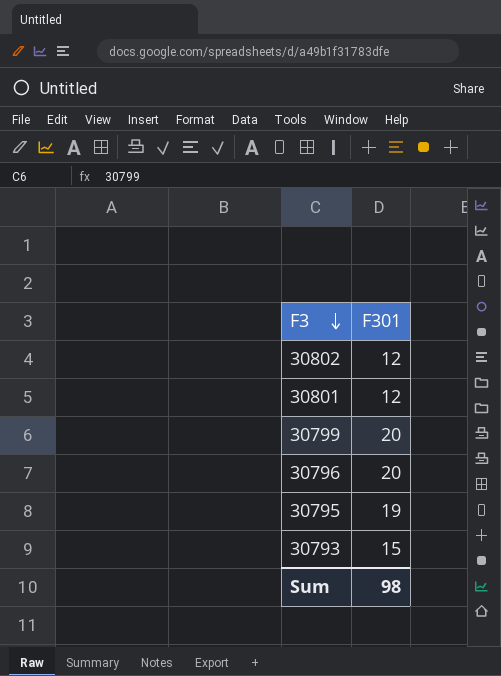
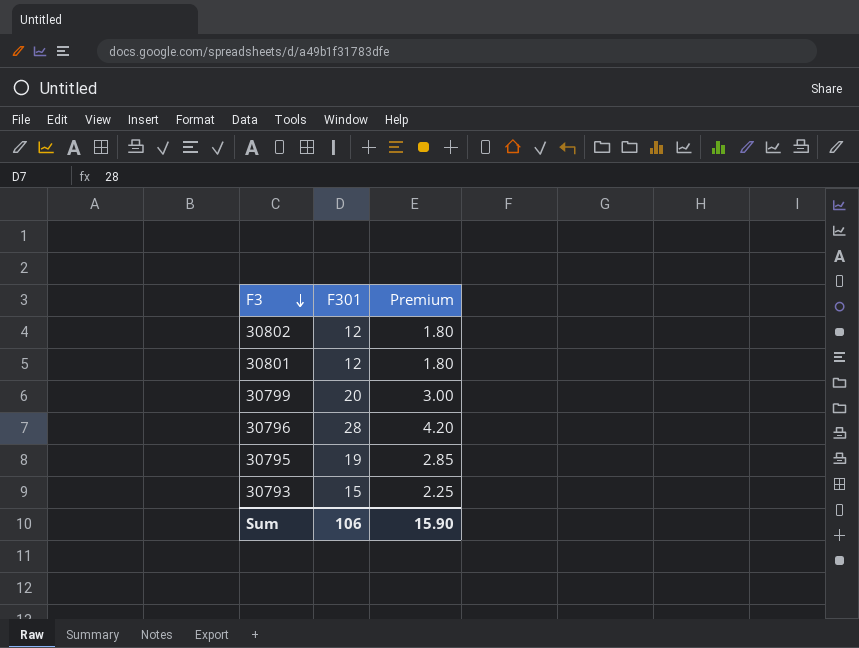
column Premium | formula: none -> [F301] * 0.15
30796 | F301: 20 -> 28
Sum | F301: 98 -> 106

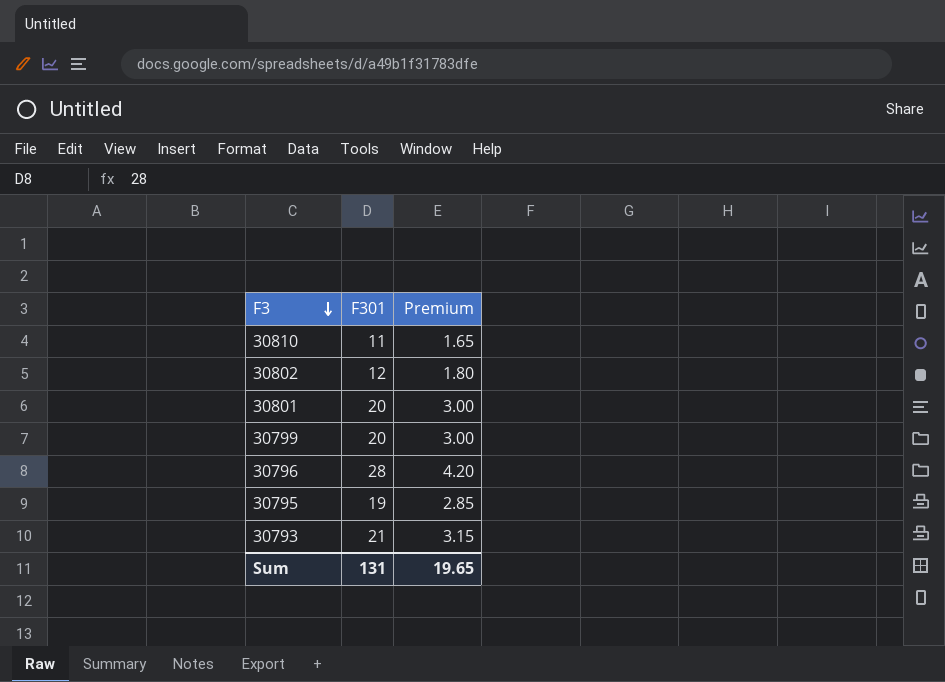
row 30810: none -> 11 | 1.65
30801 | F301: 12 -> 20
30801 | Premium: 1.80 -> 3.00
30793 | F301: 15 -> 21
30793 | Premium: 2.25 -> 3.15
Sum | F301: 106 -> 131
Sum | Premium: 15.90 -> 19.65

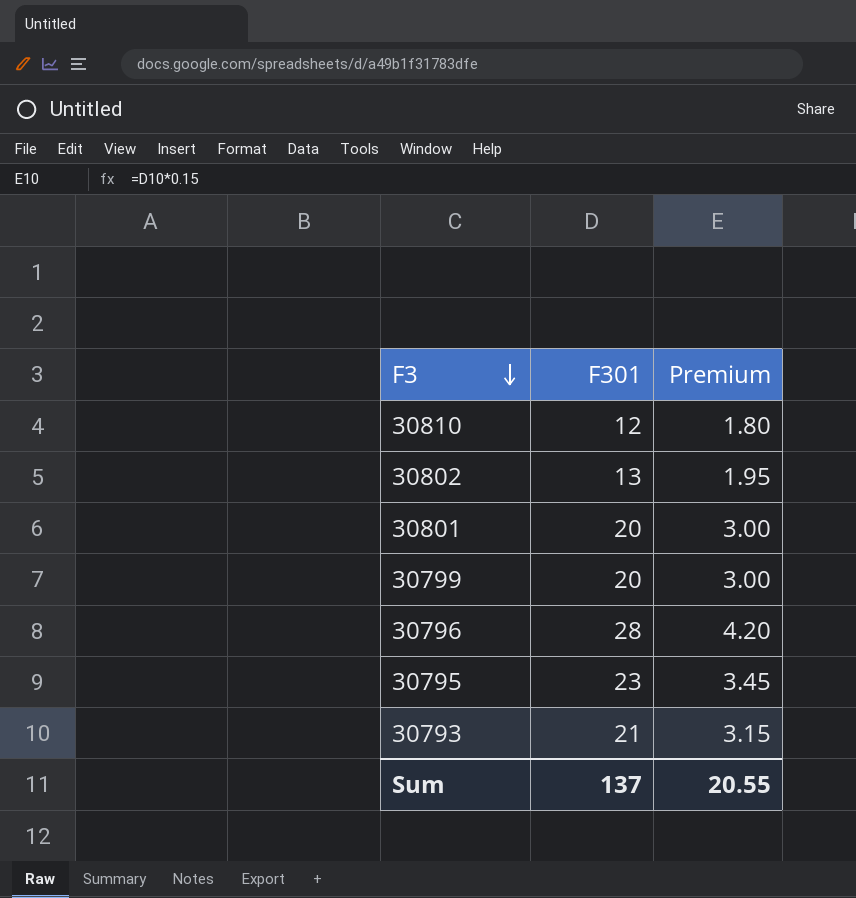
30810 | F301: 11 -> 12
30810 | Premium: 1.65 -> 1.80
30802 | F301: 12 -> 13
30802 | Premium: 1.80 -> 1.95
30795 | F301: 19 -> 23
30795 | Premium: 2.85 -> 3.45
Sum | F301: 131 -> 137
Sum | Premium: 19.65 -> 20.55

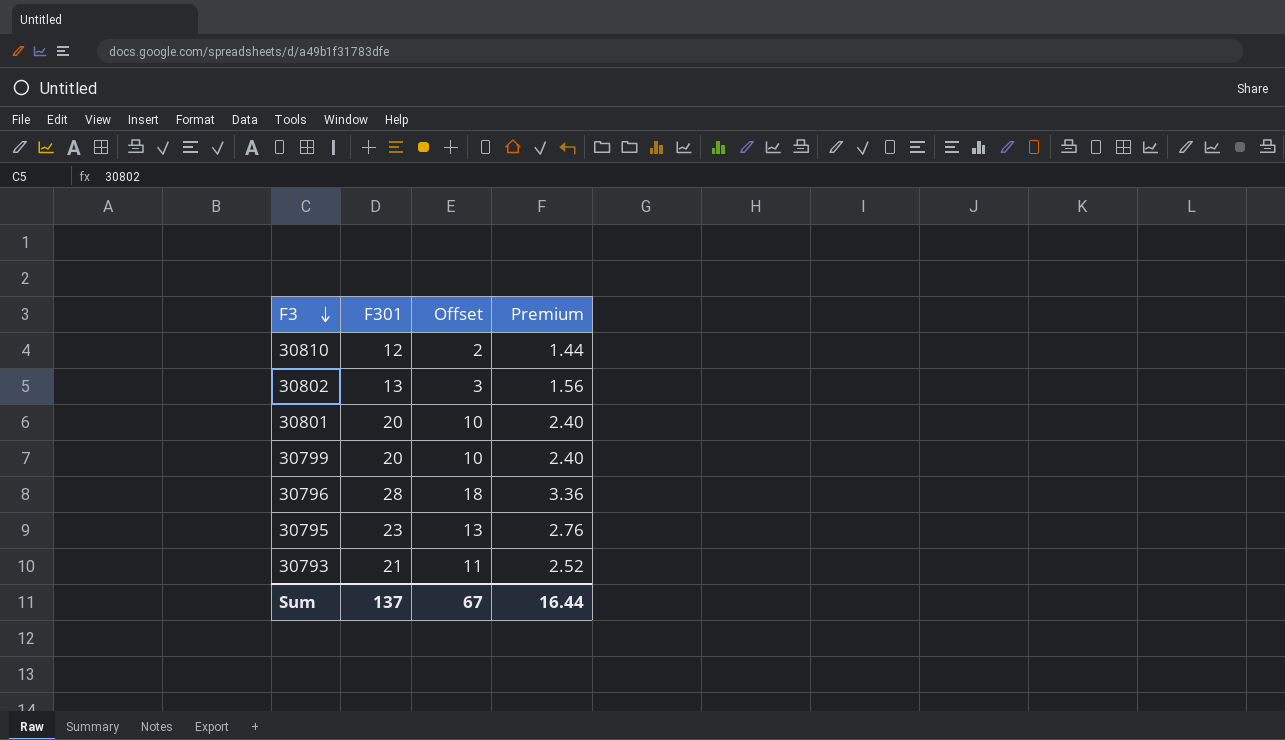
column Offset | formula: none -> [F301] - 10
column Premium | formula: [F301] * 0.15 -> [F301] * 0.12
Sum | Premium: 20.55 -> 16.44

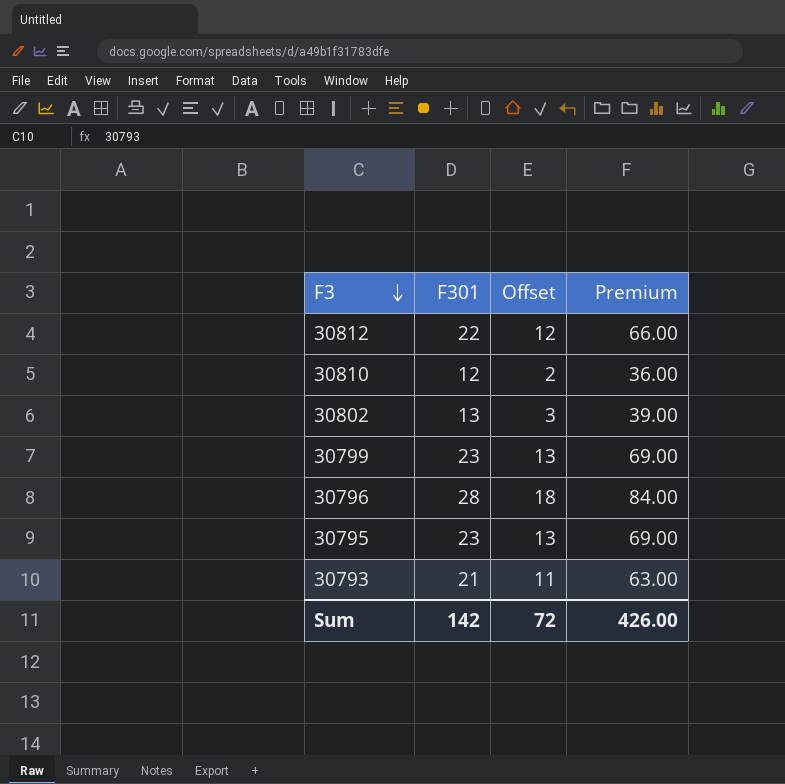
column Premium | formula: [F301] * 0.12 -> [F301] * 3
row 30801: 20 | 10 | 2.40 -> none
row 30812: none -> 22 | 12 | 66.00
30799 | F301: 20 -> 23
30799 | Offset: 10 -> 13
Sum | F301: 137 -> 142
Sum | Offset: 67 -> 72
Sum | Premium: 16.44 -> 426.00

